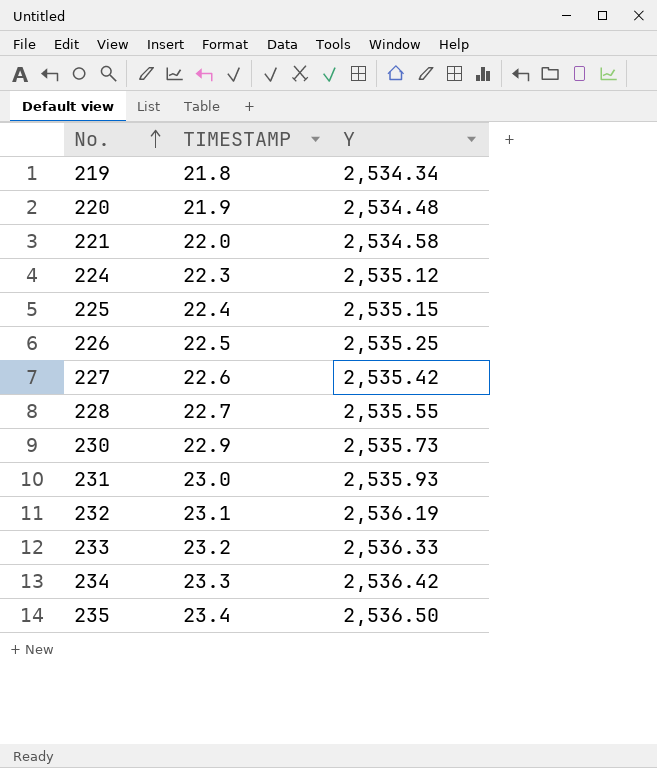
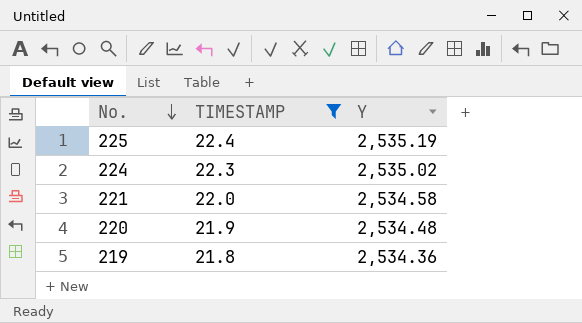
filter: none -> TIMESTAMP <= 22.4
row order: No. ascending -> No. descending
225 | Y: 2,535.15 -> 2,535.19
224 | Y: 2,535.12 -> 2,535.02
219 | Y: 2,534.34 -> 2,534.36

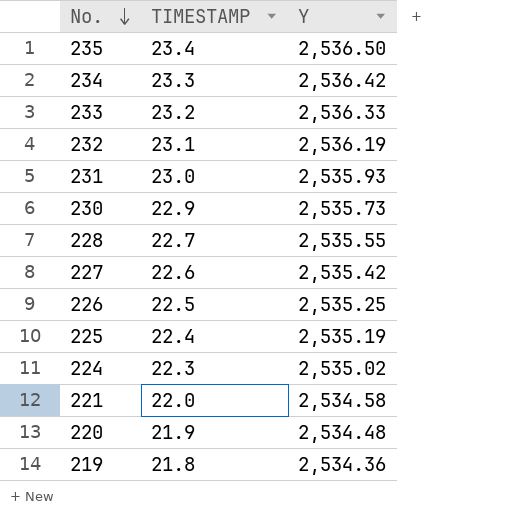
filter: TIMESTAMP <= 22.4 -> none

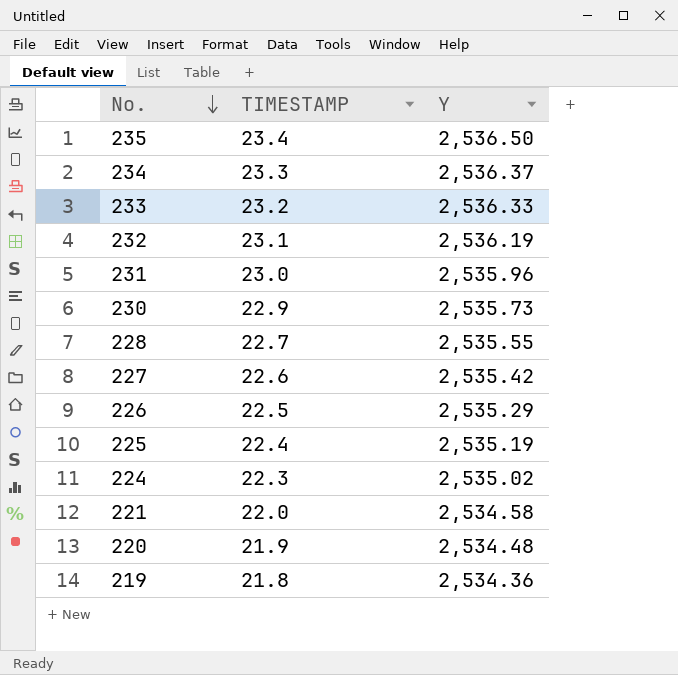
234 | Y: 2,536.42 -> 2,536.37
231 | Y: 2,535.93 -> 2,535.96
226 | Y: 2,535.25 -> 2,535.29

